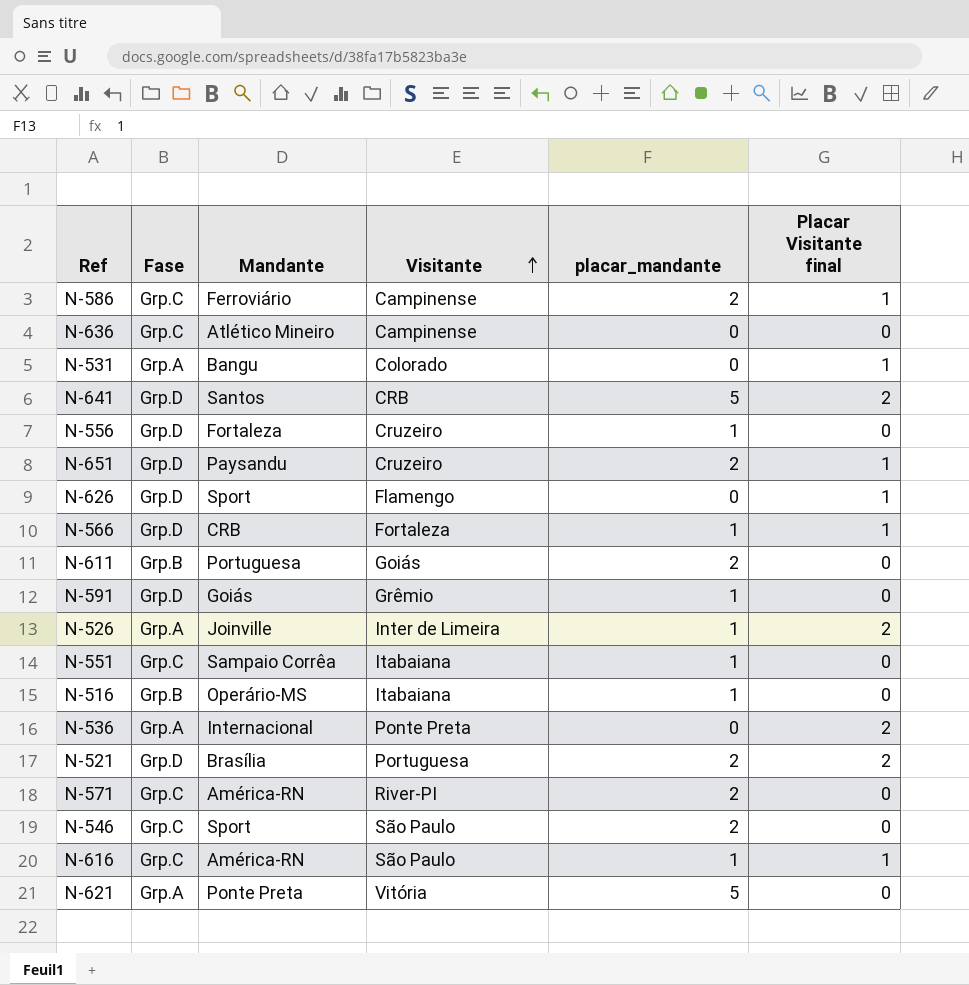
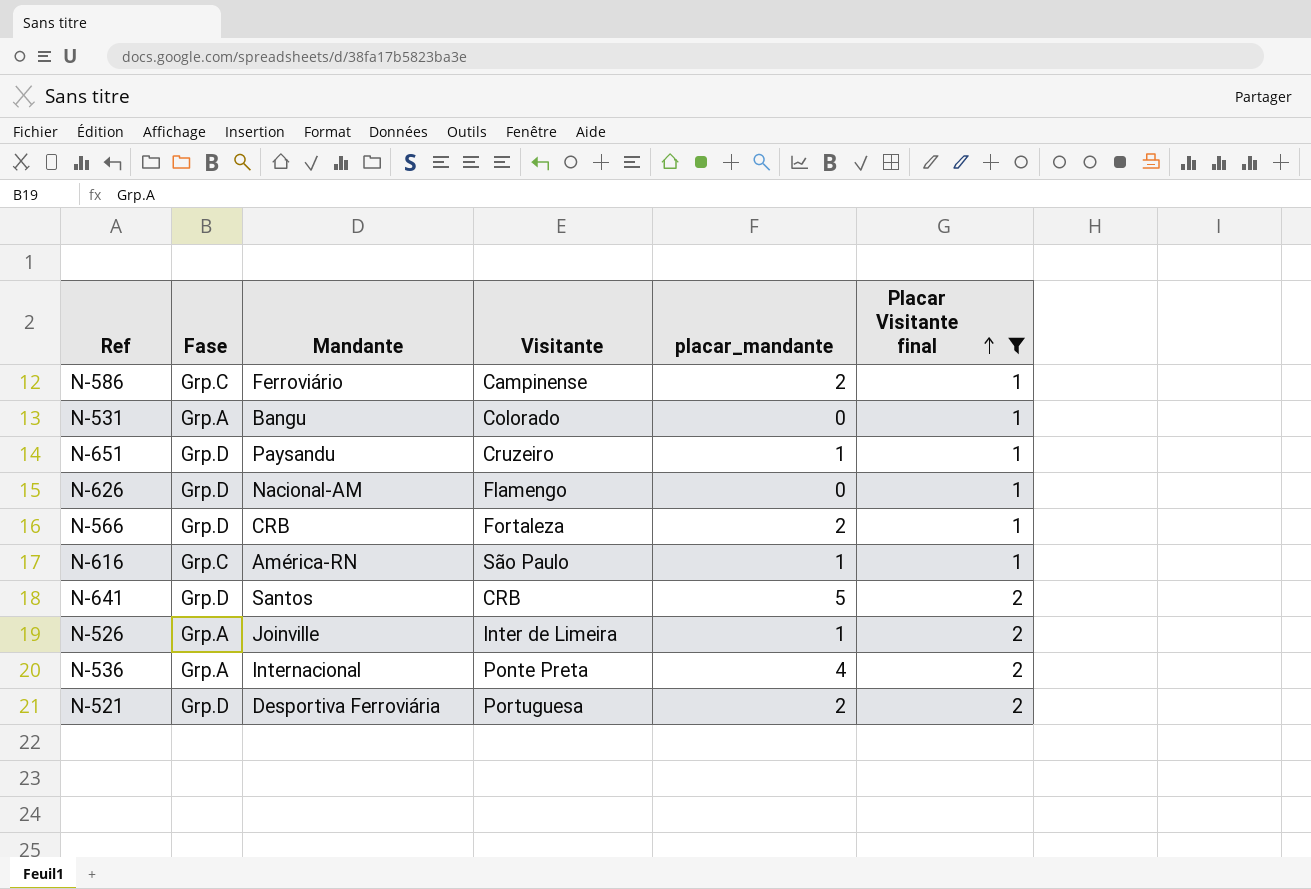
filter: none -> Placar Visitante final != 0
row order: Visitante ascending -> Placar Visitante final ascending
N-651 | placar_mandante: 2 -> 1
N-626 | Mandante: Sport -> Nacional-AM
N-566 | placar_mandante: 1 -> 2
N-536 | placar_mandante: 0 -> 4
N-521 | Mandante: Brasília -> Desportiva Ferroviária

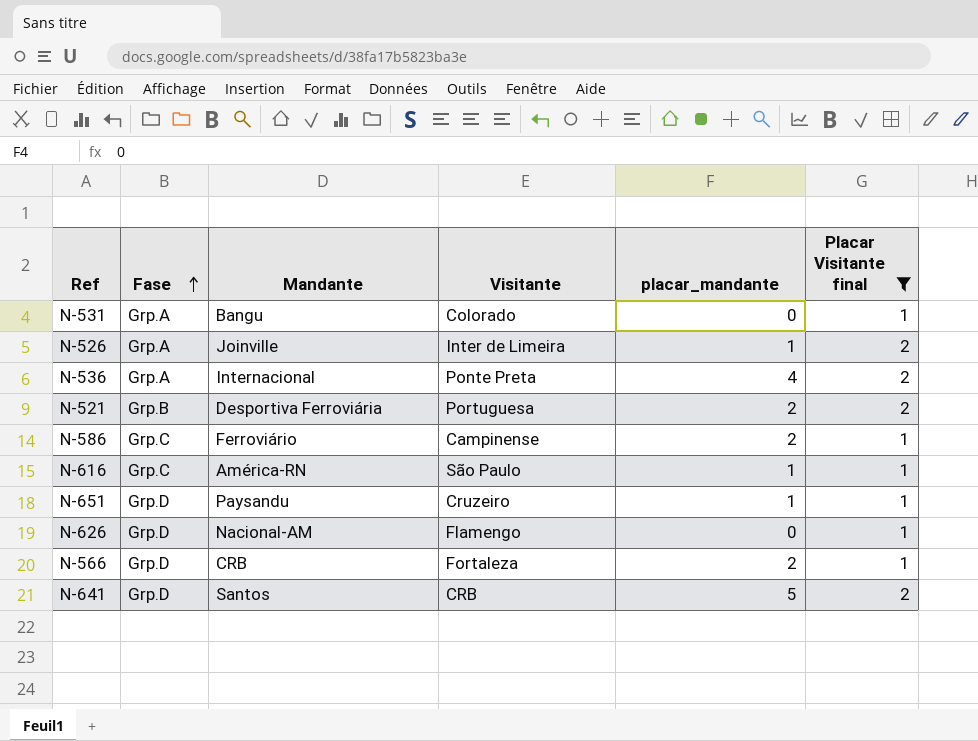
row order: Placar Visitante final ascending -> Fase ascending
N-521 | Fase: Grp.D -> Grp.B

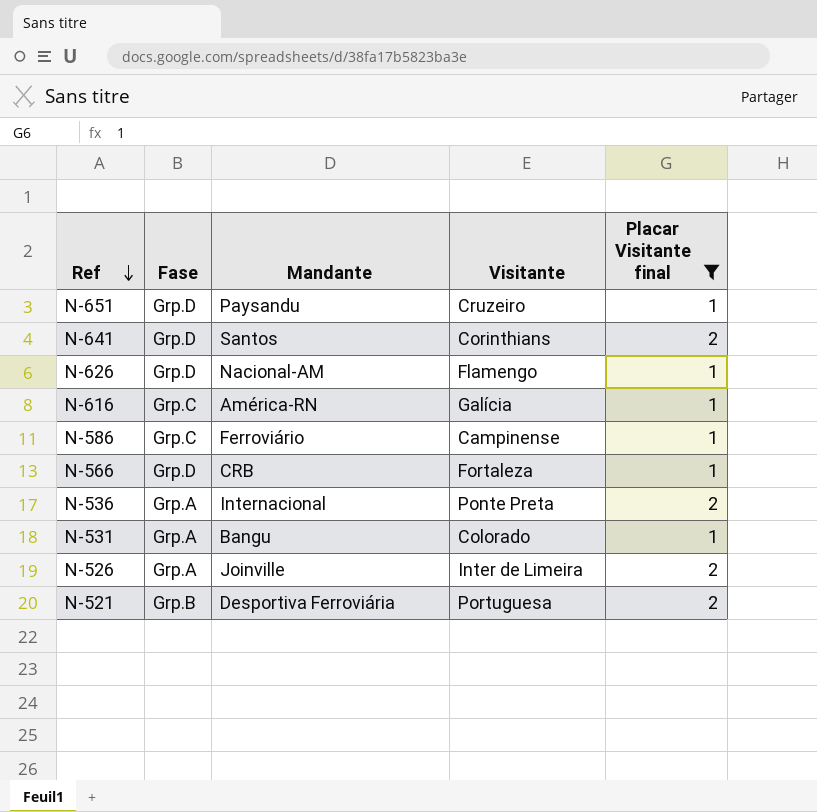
row order: Fase ascending -> Ref descending
column placar_mandante | position: 5 -> none
N-641 | Visitante: CRB -> Corinthians
N-616 | Visitante: São Paulo -> Galícia

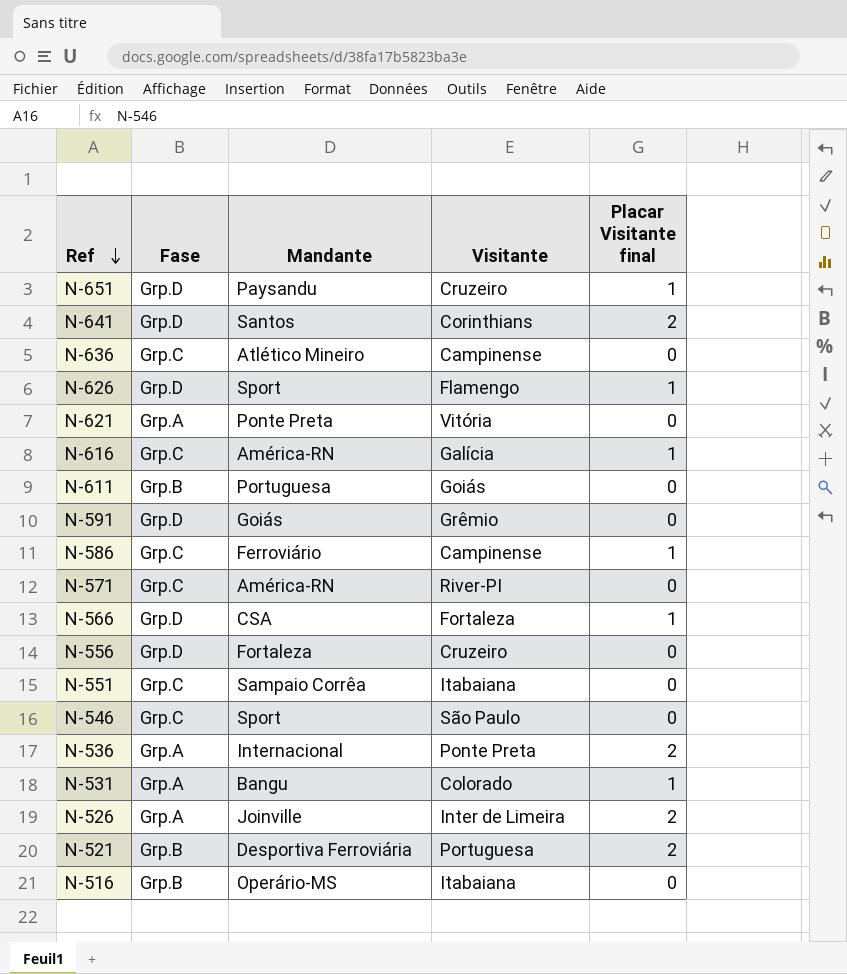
filter: Placar Visitante final != 0 -> none
N-626 | Mandante: Nacional-AM -> Sport
N-566 | Mandante: CRB -> CSA

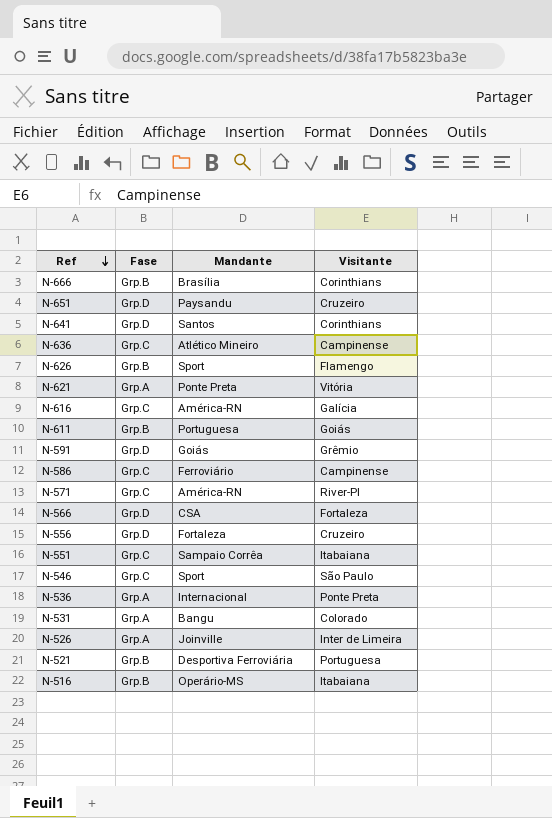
column Placar Visitante final | position: 5 -> none
row N-666: none -> Grp.B | Brasília | Corinthians
N-626 | Fase: Grp.D -> Grp.B

